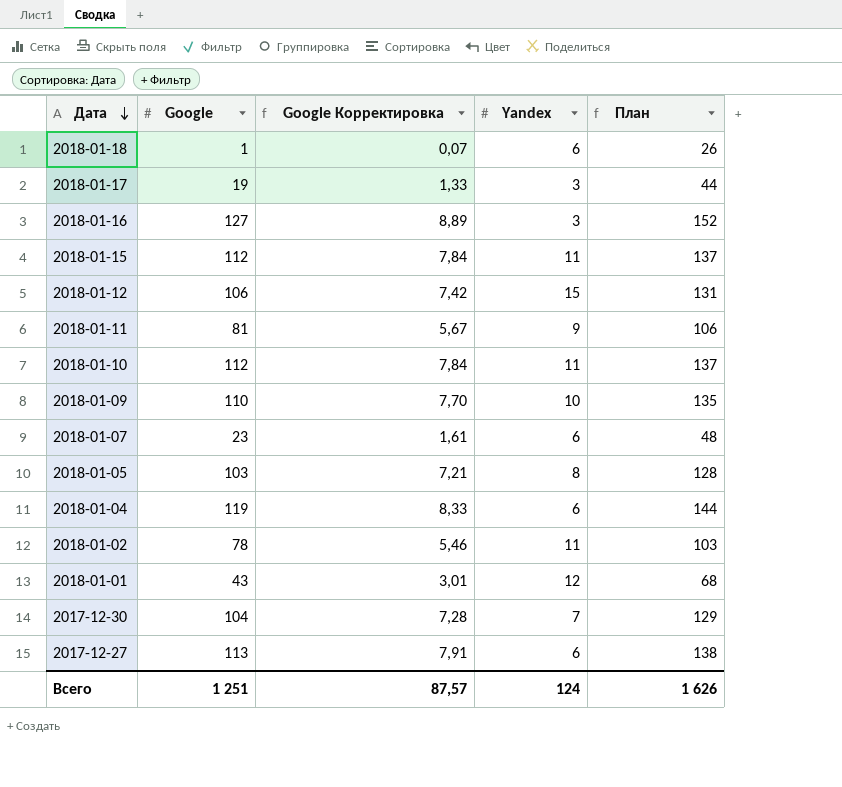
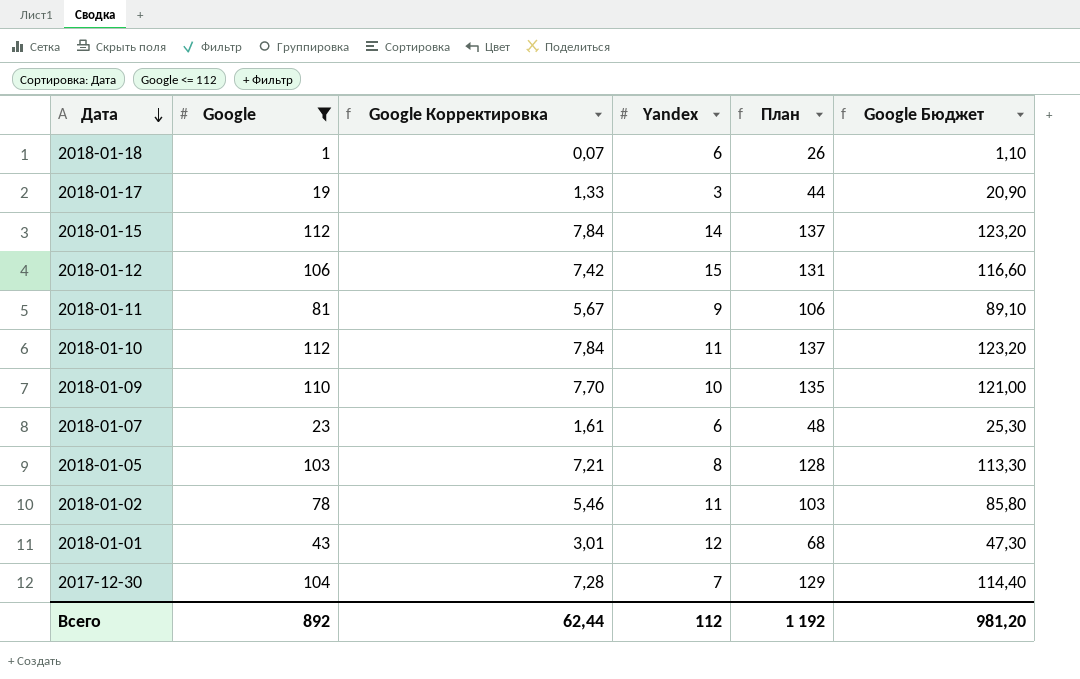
filter: none -> Google <= 112
column Google Бюджет | formula: none -> [Google] * 1,1
2018-01-15 | Yandex: 11 -> 14
Всего | Google: 1 251 -> 892
Всего | Google Корректировка: 87,57 -> 62,44
Всего | Yandex: 124 -> 112
Всего | План: 1 626 -> 1 192

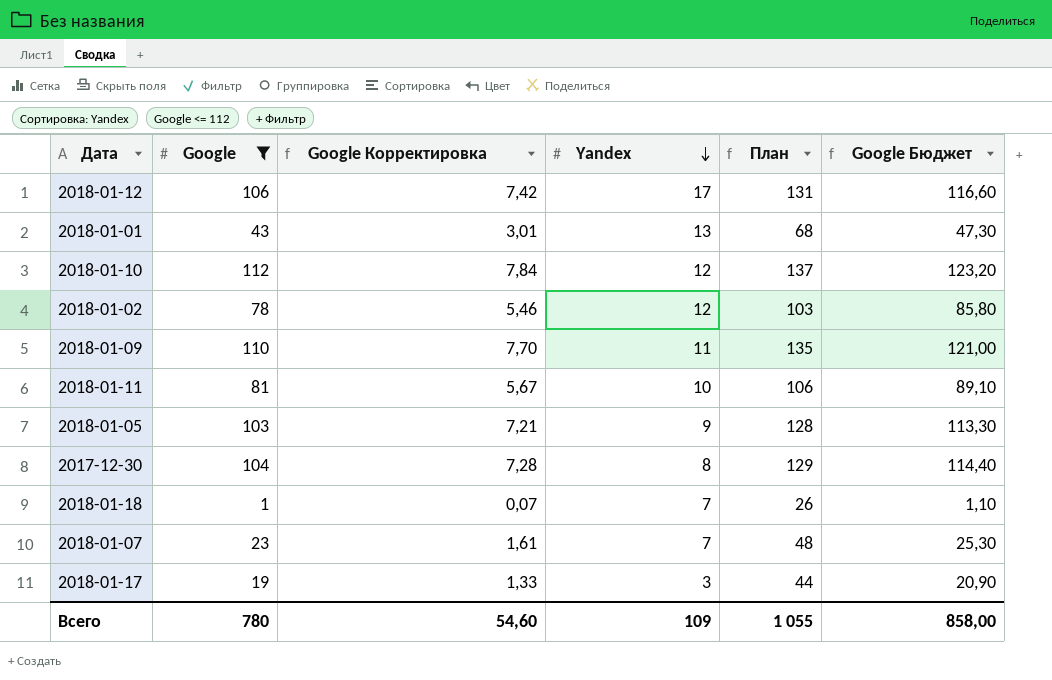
row order: Дата descending -> Yandex descending
row 2018-01-15: 112 | 7,84 | 14 | 137 | 123,20 -> none
2018-01-12 | Yandex: 15 -> 17
2018-01-01 | Yandex: 12 -> 13
2018-01-10 | Yandex: 11 -> 12
2018-01-02 | Yandex: 11 -> 12
2018-01-09 | Yandex: 10 -> 11
2018-01-11 | Yandex: 9 -> 10
2018-01-05 | Yandex: 8 -> 9
2017-12-30 | Yandex: 7 -> 8
2018-01-18 | Yandex: 6 -> 7
2018-01-07 | Yandex: 6 -> 7
Всего | Google: 892 -> 780
Всего | Google Корректировка: 62,44 -> 54,60
Всего | Yandex: 112 -> 109
Всего | План: 1 192 -> 1 055
Всего | Google Бюджет: 981,20 -> 858,00

